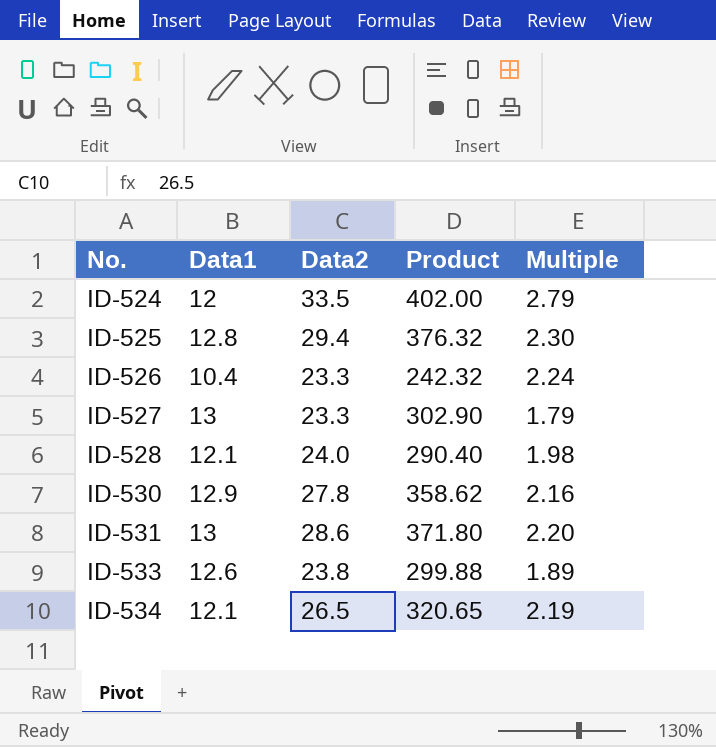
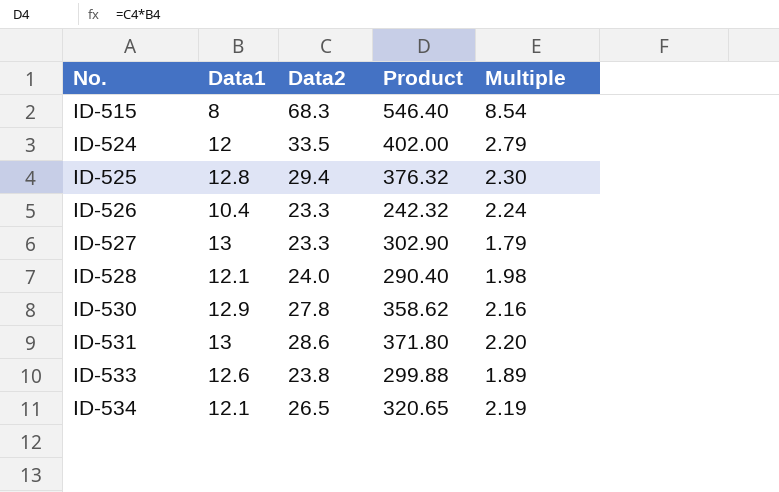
row ID-515: none -> 8 | 68.3 | 546.40 | 8.54

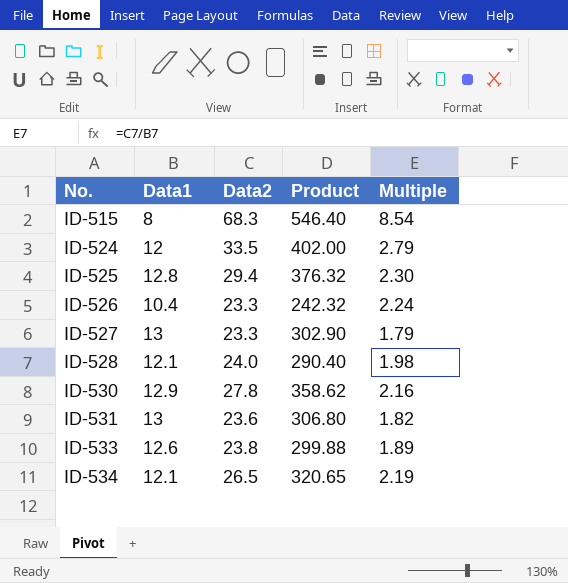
ID-531 | Data2: 28.6 -> 23.6
ID-531 | Product: 371.80 -> 306.80
ID-531 | Multiple: 2.20 -> 1.82

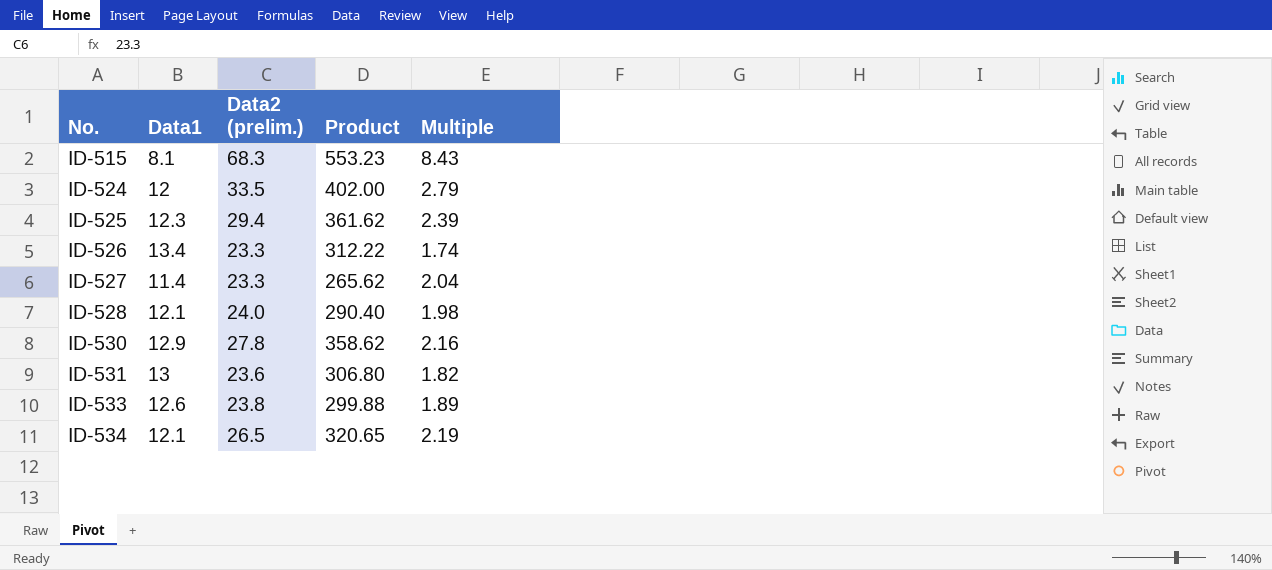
column name: Data2 -> Data2 (prelim.)
ID-515 | Data1: 8 -> 8.1
ID-515 | Product: 546.40 -> 553.23
ID-515 | Multiple: 8.54 -> 8.43
ID-525 | Data1: 12.8 -> 12.3
ID-525 | Product: 376.32 -> 361.62
ID-525 | Multiple: 2.30 -> 2.39
ID-526 | Data1: 10.4 -> 13.4
ID-526 | Product: 242.32 -> 312.22
ID-526 | Multiple: 2.24 -> 1.74
ID-527 | Data1: 13 -> 11.4
ID-527 | Product: 302.90 -> 265.62
ID-527 | Multiple: 1.79 -> 2.04

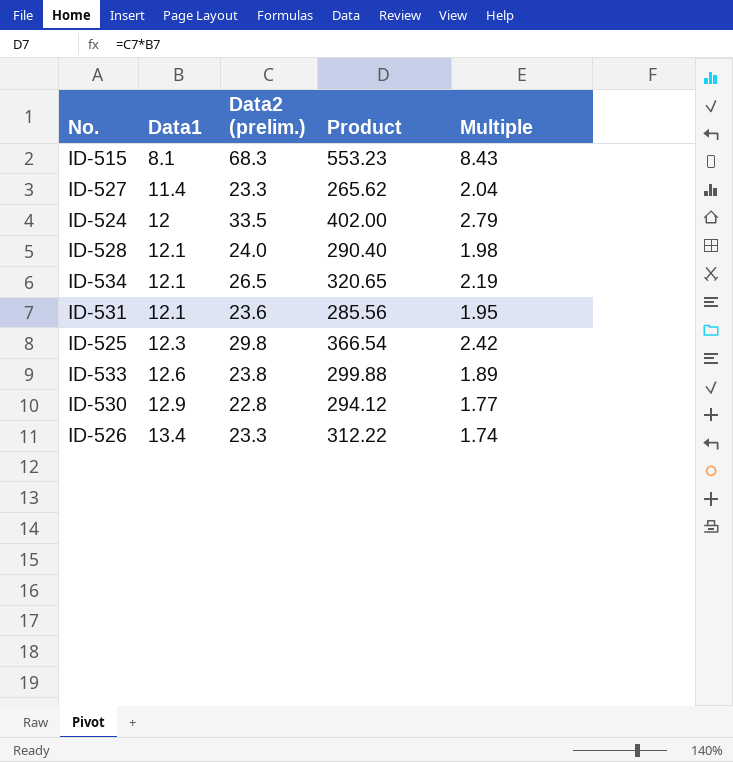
row order: No. ascending -> Data1 ascending
ID-531 | Data1: 13 -> 12.1
ID-531 | Product: 306.80 -> 285.56
ID-531 | Multiple: 1.82 -> 1.95
ID-525 | Data2 (prelim.): 29.4 -> 29.8
ID-525 | Product: 361.62 -> 366.54
ID-525 | Multiple: 2.39 -> 2.42
ID-530 | Data2 (prelim.): 27.8 -> 22.8
ID-530 | Product: 358.62 -> 294.12
ID-530 | Multiple: 2.16 -> 1.77

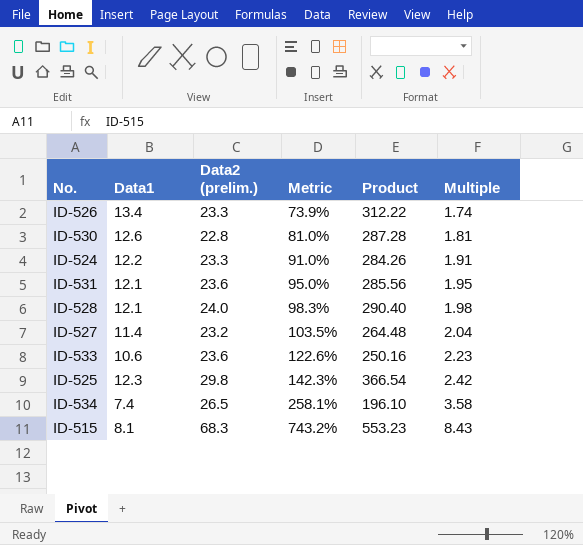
row order: Data1 ascending -> Metric ascending
column Metric | formula: none -> ([Data2 (prelim.)] - [Data1]) / [Data1]
ID-530 | Data1: 12.9 -> 12.6
ID-530 | Product: 294.12 -> 287.28
ID-530 | Multiple: 1.77 -> 1.81
ID-524 | Data1: 12 -> 12.2
ID-524 | Data2 (prelim.): 33.5 -> 23.3
ID-524 | Product: 402.00 -> 284.26
ID-524 | Multiple: 2.79 -> 1.91
ID-527 | Data2 (prelim.): 23.3 -> 23.2
ID-527 | Product: 265.62 -> 264.48
ID-533 | Data1: 12.6 -> 10.6
ID-533 | Data2 (prelim.): 23.8 -> 23.6
ID-533 | Product: 299.88 -> 250.16
ID-533 | Multiple: 1.89 -> 2.23
ID-534 | Data1: 12.1 -> 7.4
ID-534 | Product: 320.65 -> 196.10
ID-534 | Multiple: 2.19 -> 3.58

